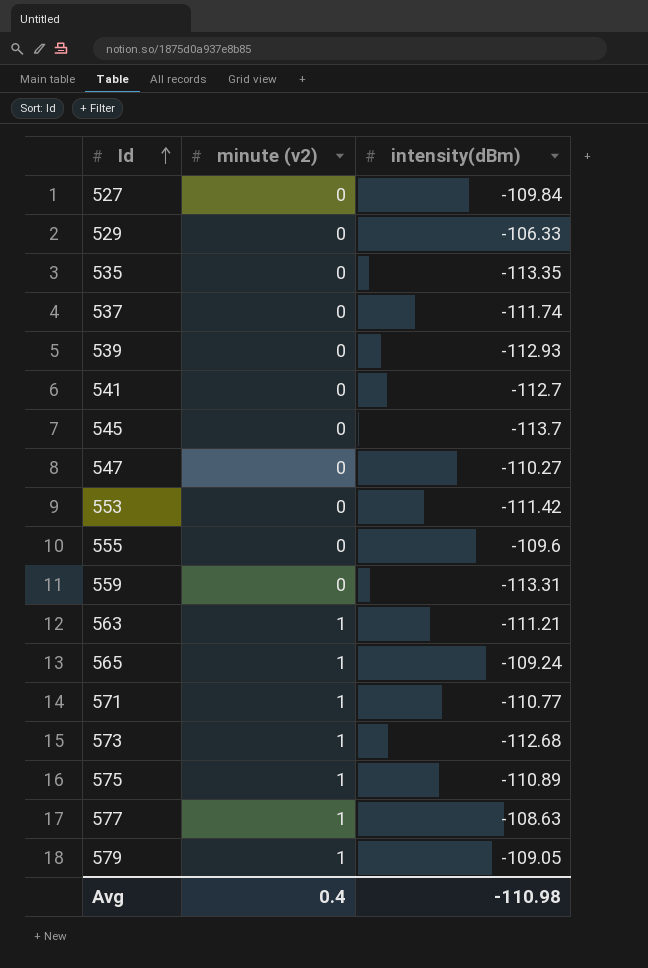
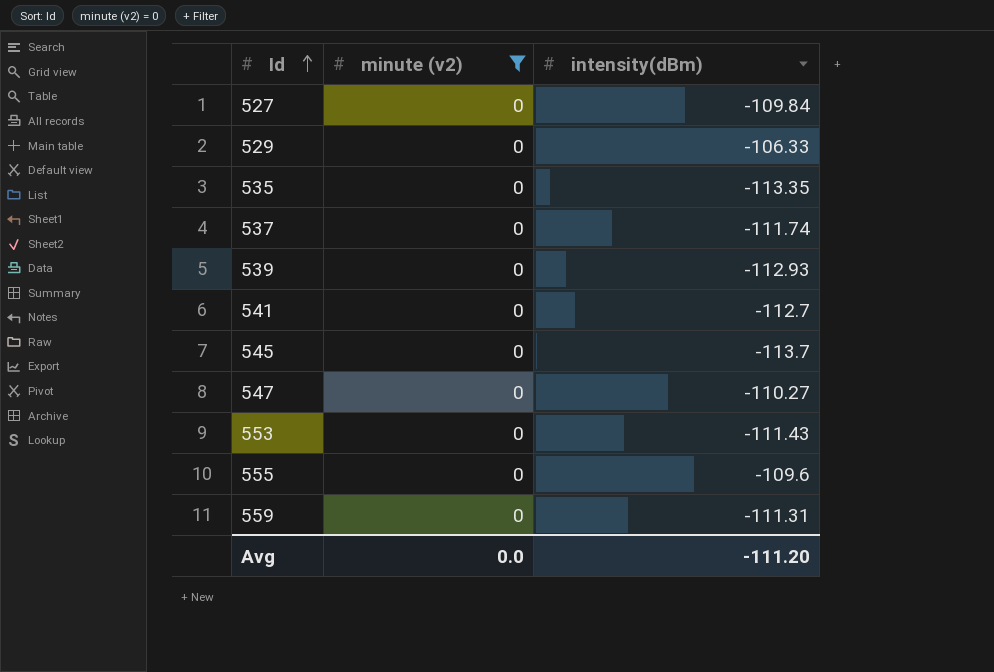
filter: none -> minute (v2) = 0
553 | intensity(dBm): -111.42 -> -111.43
559 | intensity(dBm): -113.31 -> -111.31
Avg | minute (v2): 0.4 -> 0.0
Avg | intensity(dBm): -110.98 -> -111.20

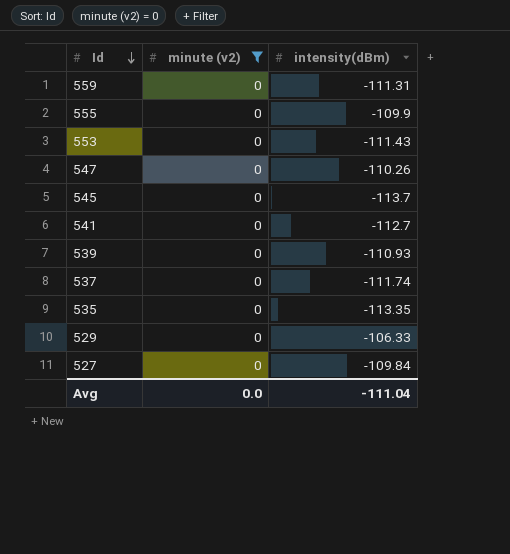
row order: Id ascending -> Id descending
555 | intensity(dBm): -109.6 -> -109.9
547 | intensity(dBm): -110.27 -> -110.26
539 | intensity(dBm): -112.93 -> -110.93
Avg | intensity(dBm): -111.20 -> -111.04

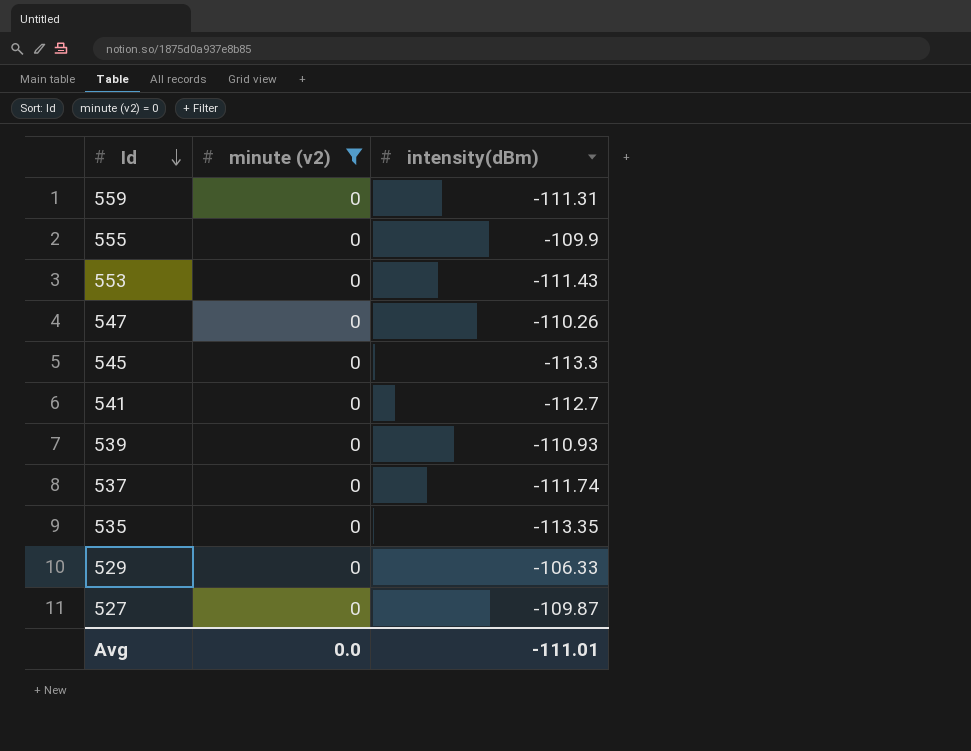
545 | intensity(dBm): -113.7 -> -113.3
527 | intensity(dBm): -109.84 -> -109.87
Avg | intensity(dBm): -111.04 -> -111.01

